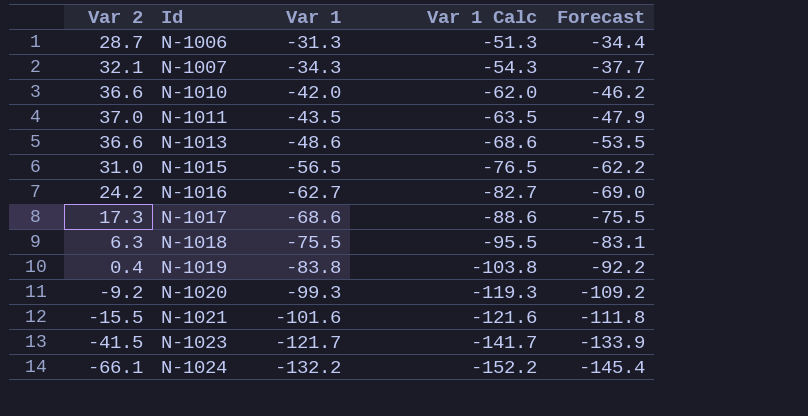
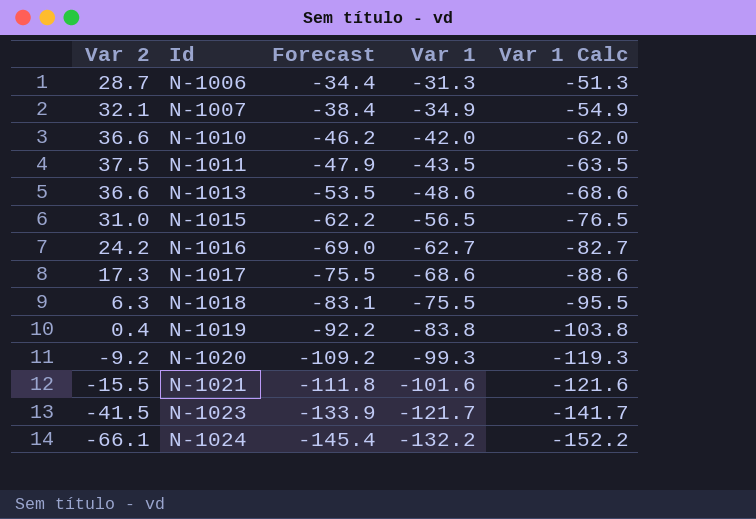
column Forecast | position: 5 -> 3
N-1007 | Forecast: -37.7 -> -38.4
N-1007 | Var 1: -34.3 -> -34.9
N-1007 | Var 1 Calc: -54.3 -> -54.9
N-1011 | Var 2: 37.0 -> 37.5

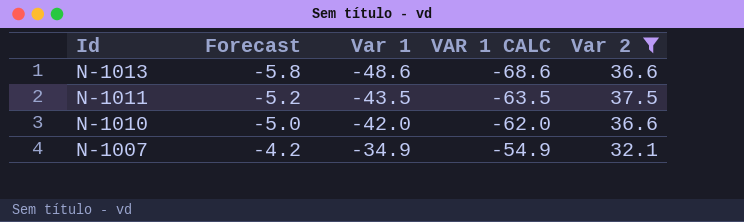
filter: none -> Var 2 >= 32.1
row order: Id ascending -> Id descending
column Forecast | formula: [Var 1] * 1.1 -> [Var 1] * 0.12
column name: Var 1 Calc -> VAR 1 CALC
column Var 2 | position: 1 -> 5

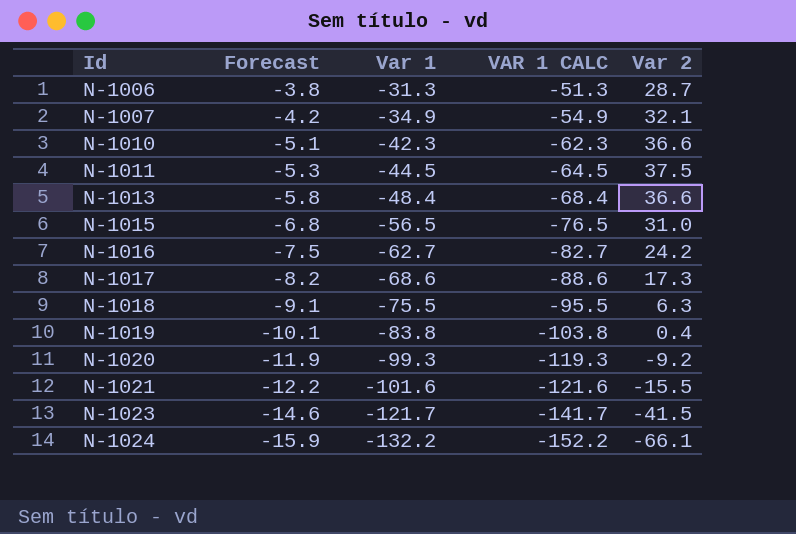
filter: Var 2 >= 32.1 -> none
row order: Id descending -> Id ascending
N-1010 | Forecast: -5.0 -> -5.1
N-1010 | Var 1: -42.0 -> -42.3
N-1010 | VAR 1 CALC: -62.0 -> -62.3
N-1011 | Forecast: -5.2 -> -5.3
N-1011 | Var 1: -43.5 -> -44.5
N-1011 | VAR 1 CALC: -63.5 -> -64.5
N-1013 | Var 1: -48.6 -> -48.4
N-1013 | VAR 1 CALC: -68.6 -> -68.4

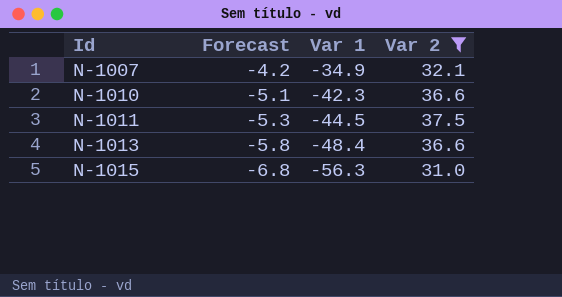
filter: none -> Var 2 >= 31.0
column VAR 1 CALC | formula: [Var 1] - 20 -> none
N-1015 | Var 1: -56.5 -> -56.3

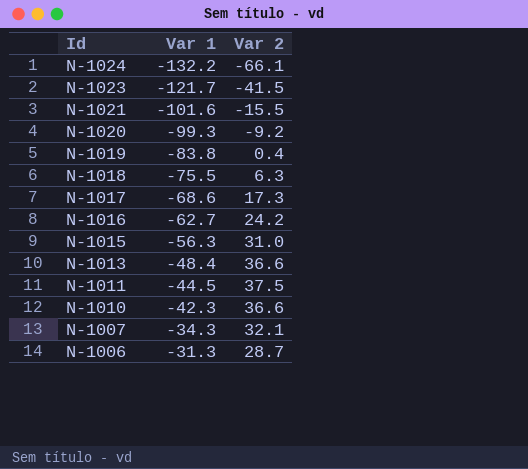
filter: Var 2 >= 31.0 -> none
row order: Id ascending -> Id descending
column Forecast | formula: [Var 1] * 0.12 -> none
N-1007 | Var 1: -34.9 -> -34.3

